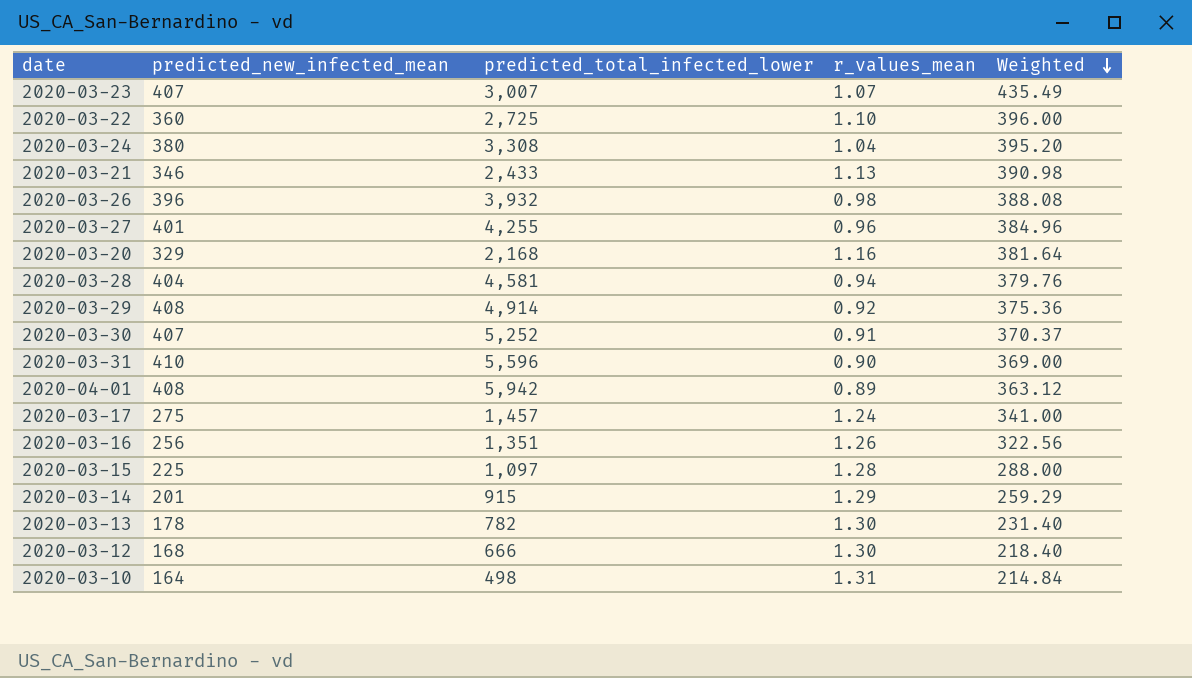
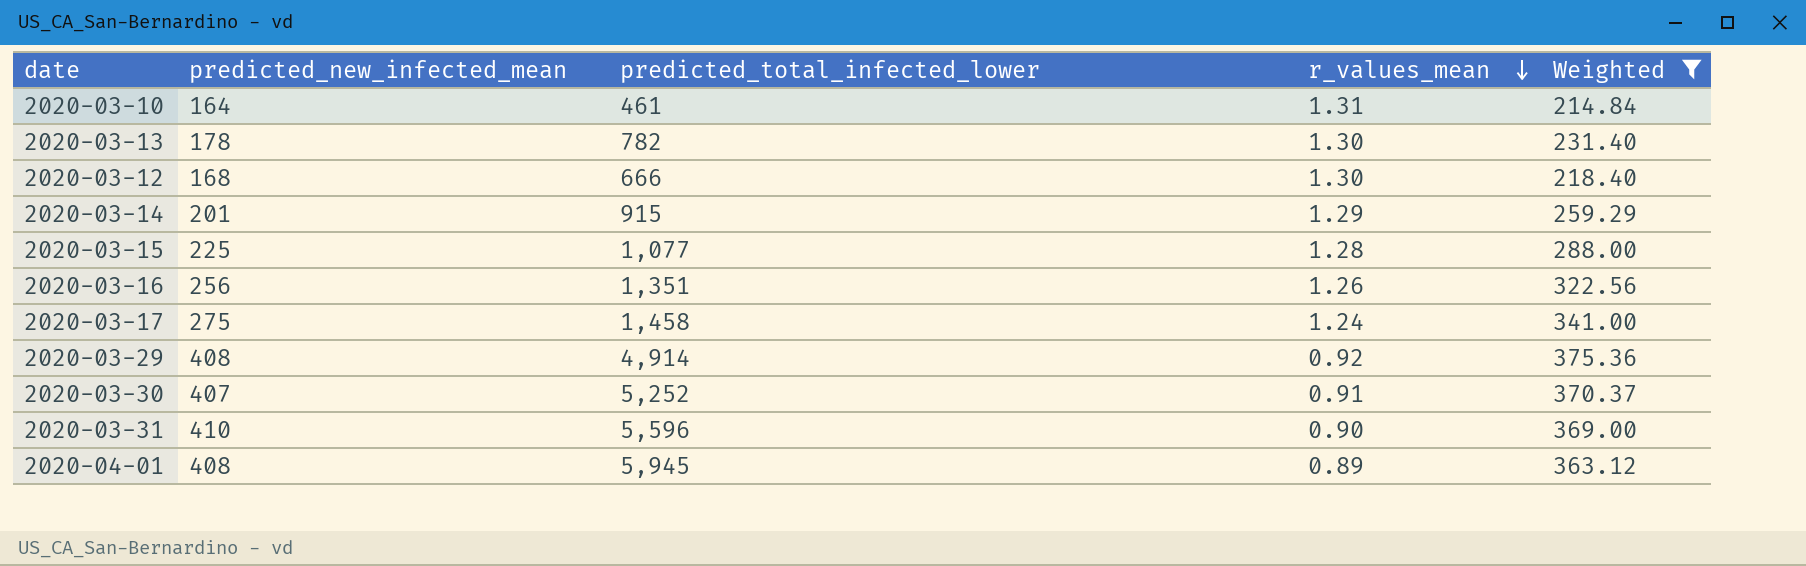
filter: none -> Weighted <= 375.36
row order: Weighted descending -> r_values_mean descending
2020-03-10 | predicted_total_infected_lower: 498 -> 461
2020-03-15 | predicted_total_infected_lower: 1,097 -> 1,077
2020-03-17 | predicted_total_infected_lower: 1,457 -> 1,458
2020-04-01 | predicted_total_infected_lower: 5,942 -> 5,945

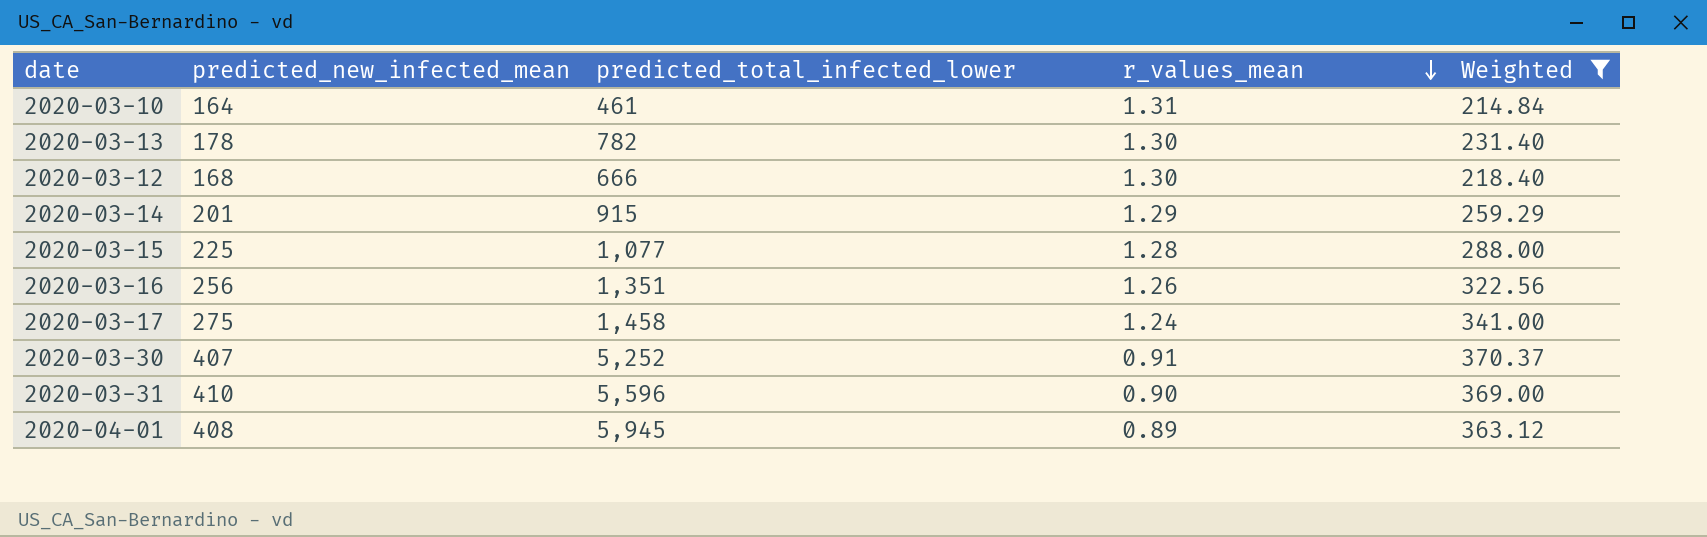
row 2020-03-29: 408 | 4,914 | 0.92 | 375.36 -> none

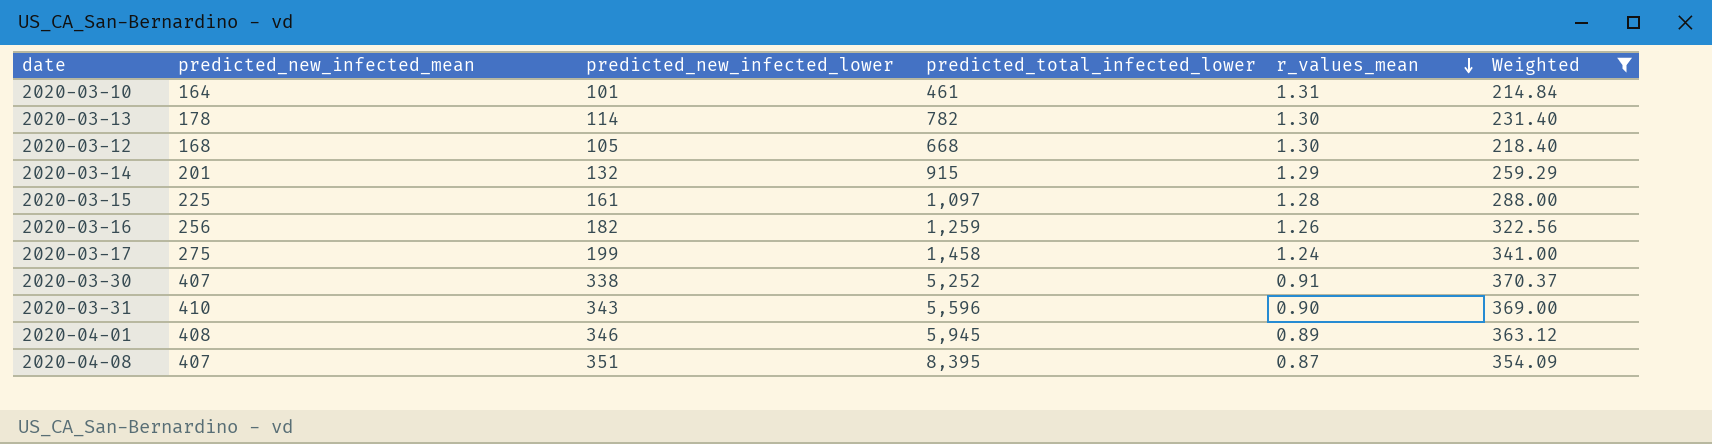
column predicted_new_infected_lower | position: none -> 3
2020-03-12 | predicted_total_infected_lower: 666 -> 668
2020-03-15 | predicted_total_infected_lower: 1,077 -> 1,097
2020-03-16 | predicted_total_infected_lower: 1,351 -> 1,259
row 2020-04-08: none -> 407 | 351 | 8,395 | 0.87 | 354.09

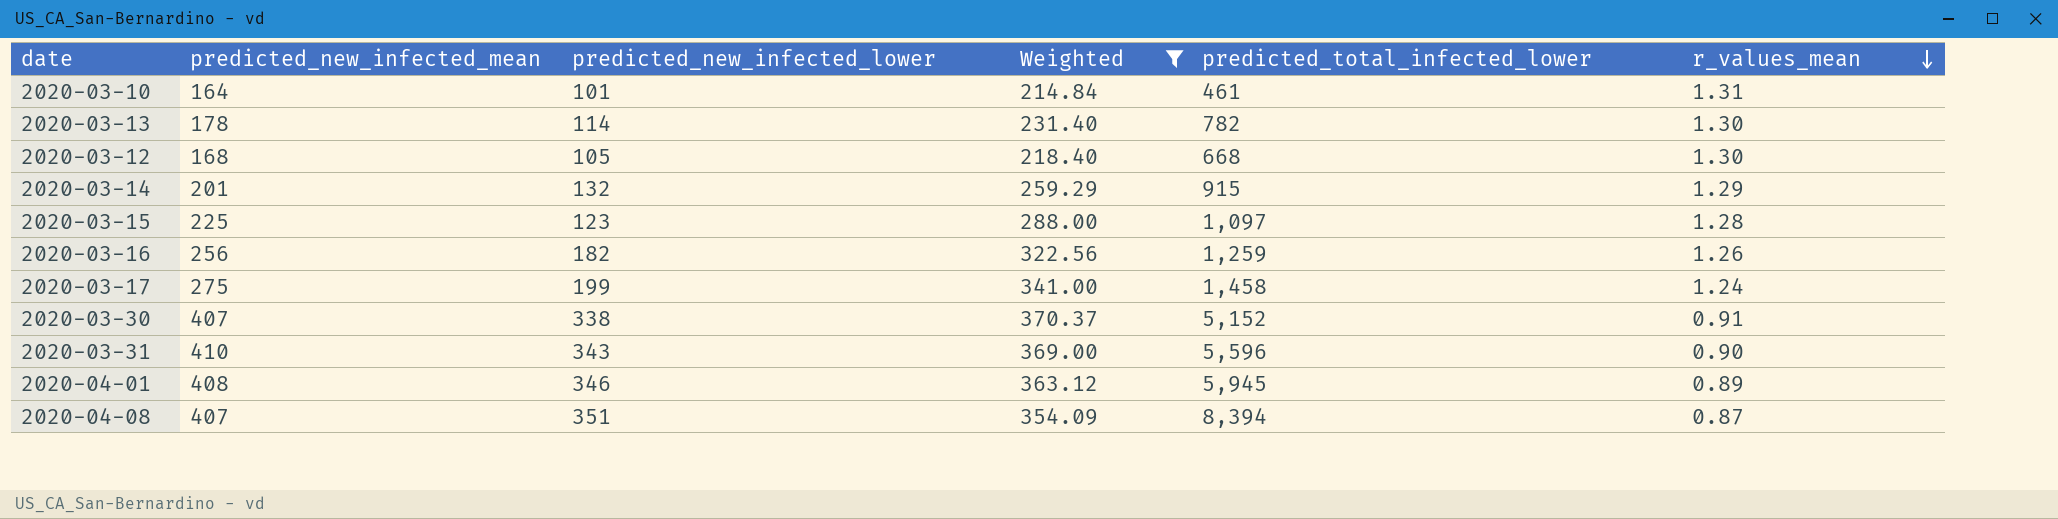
column Weighted | position: 6 -> 4
2020-03-15 | predicted_new_infected_lower: 161 -> 123
2020-03-30 | predicted_total_infected_lower: 5,252 -> 5,152
2020-04-08 | predicted_total_infected_lower: 8,395 -> 8,394

